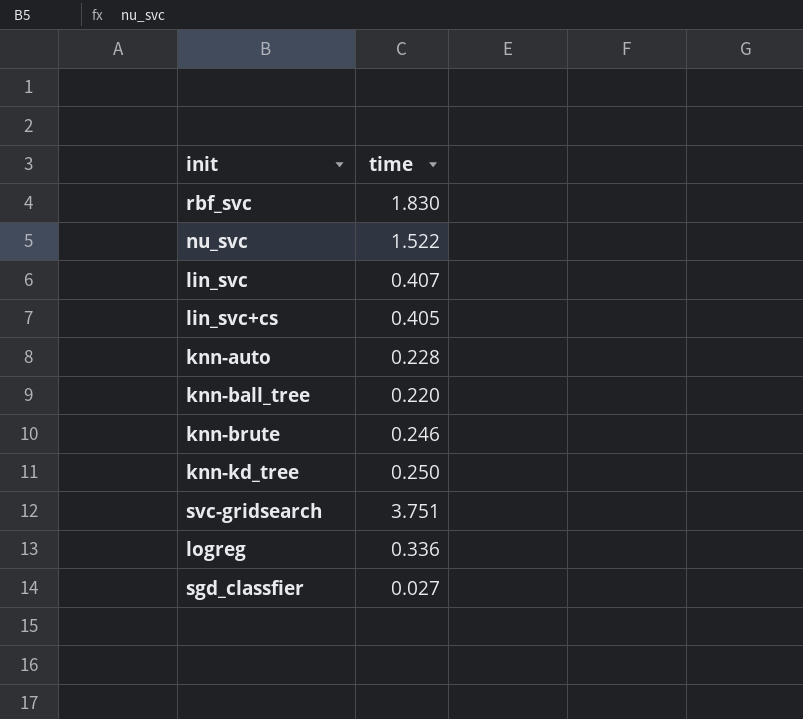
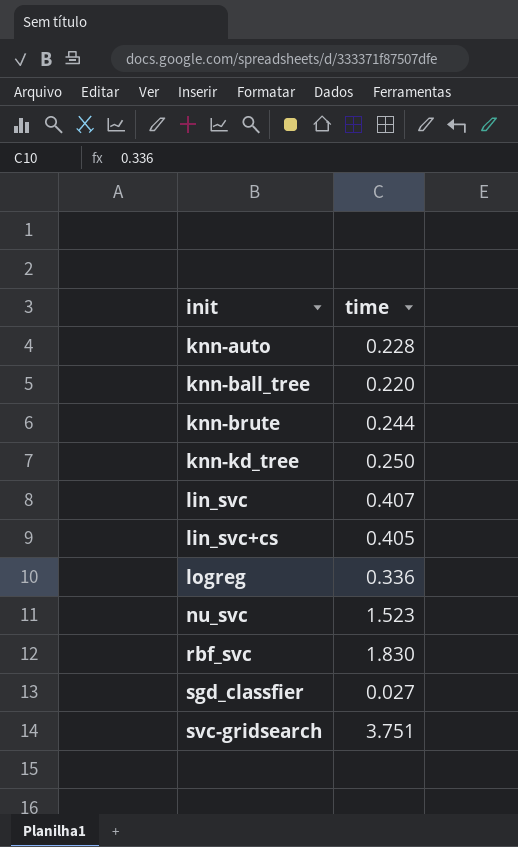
row order: none -> init ascending
knn-brute | time: 0.246 -> 0.244
nu_svc | time: 1.522 -> 1.523

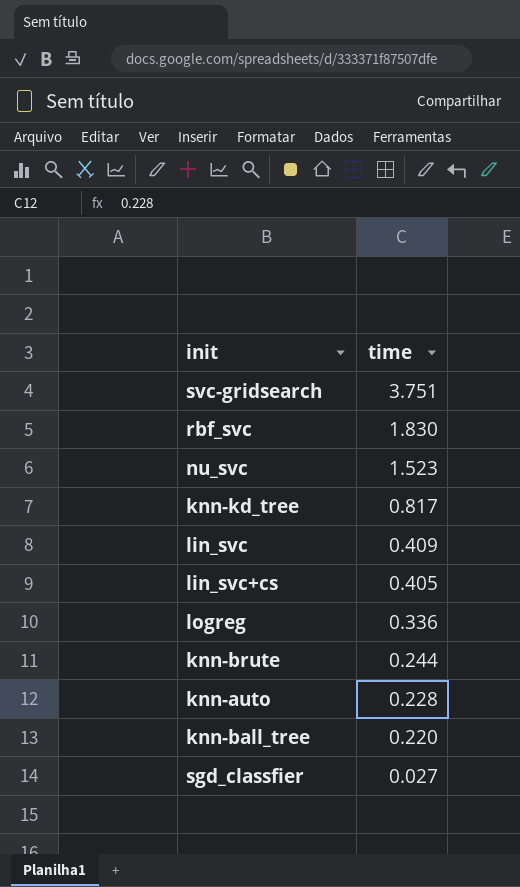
row order: init ascending -> time descending
knn-kd_tree | time: 0.250 -> 0.817
lin_svc | time: 0.407 -> 0.409

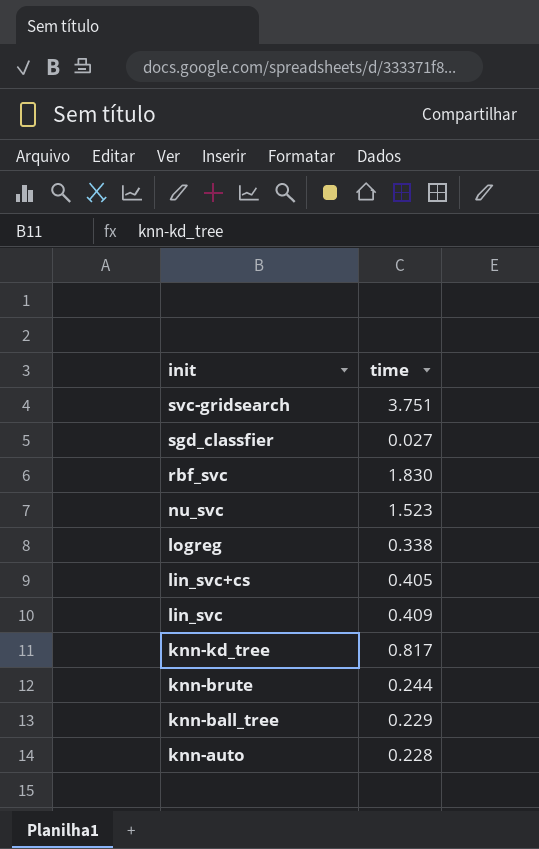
row order: time descending -> init descending
logreg | time: 0.336 -> 0.338
knn-ball_tree | time: 0.220 -> 0.229

